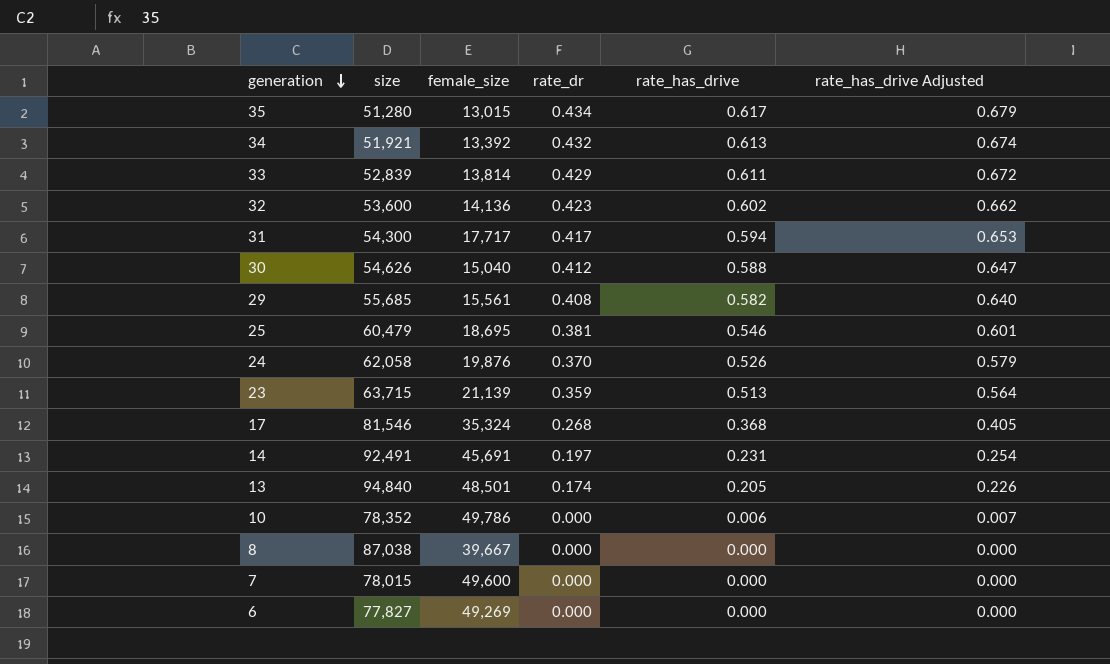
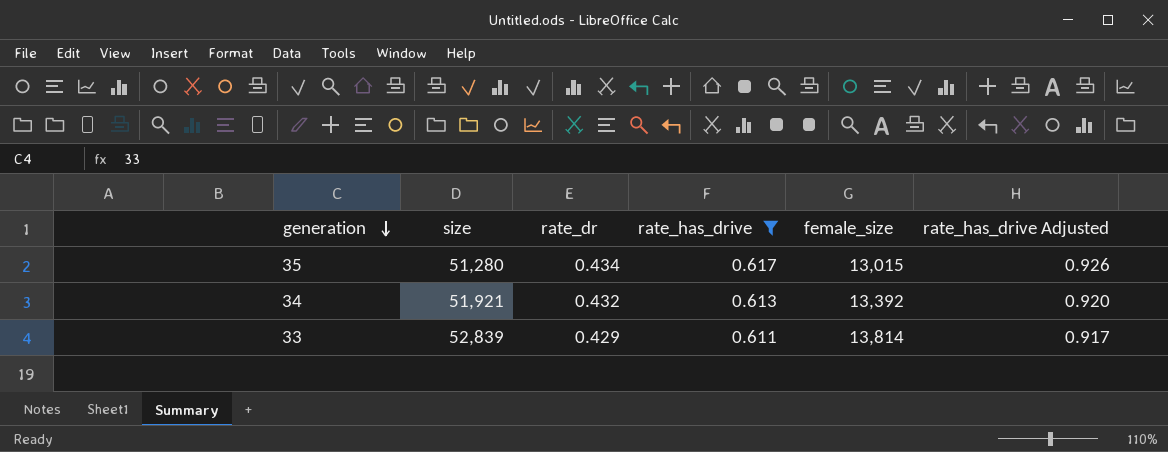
filter: none -> rate_has_drive >= 0.611
column female_size | position: 3 -> 5
column rate_has_drive Adjusted | formula: [rate_has_drive] * 1.1 -> [rate_has_drive] * 1.5

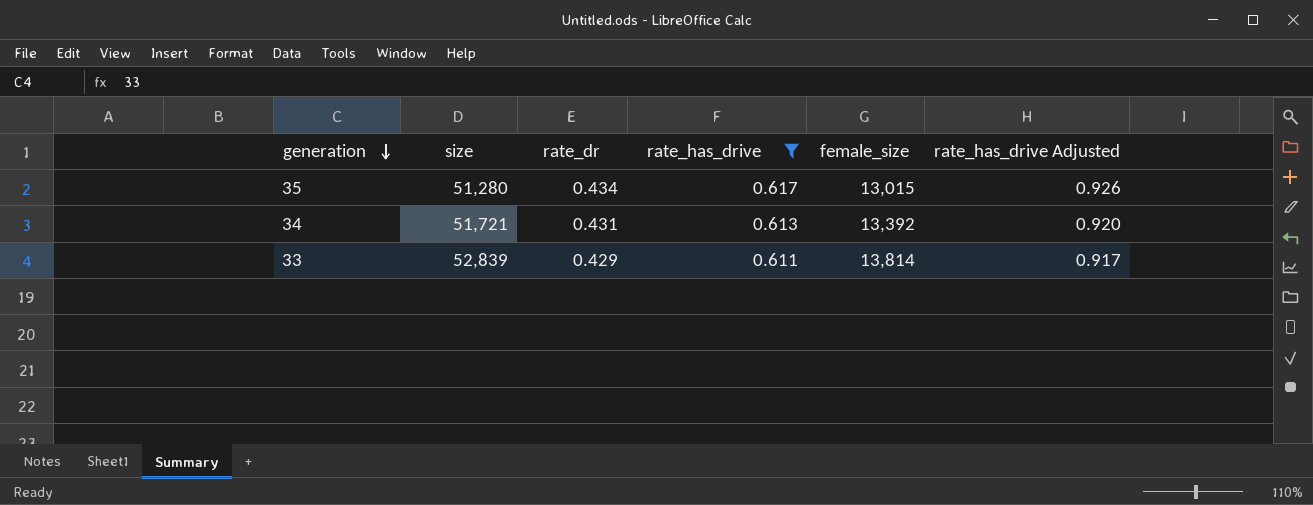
34 | size: 51,921 -> 51,721
34 | rate_dr: 0.432 -> 0.431

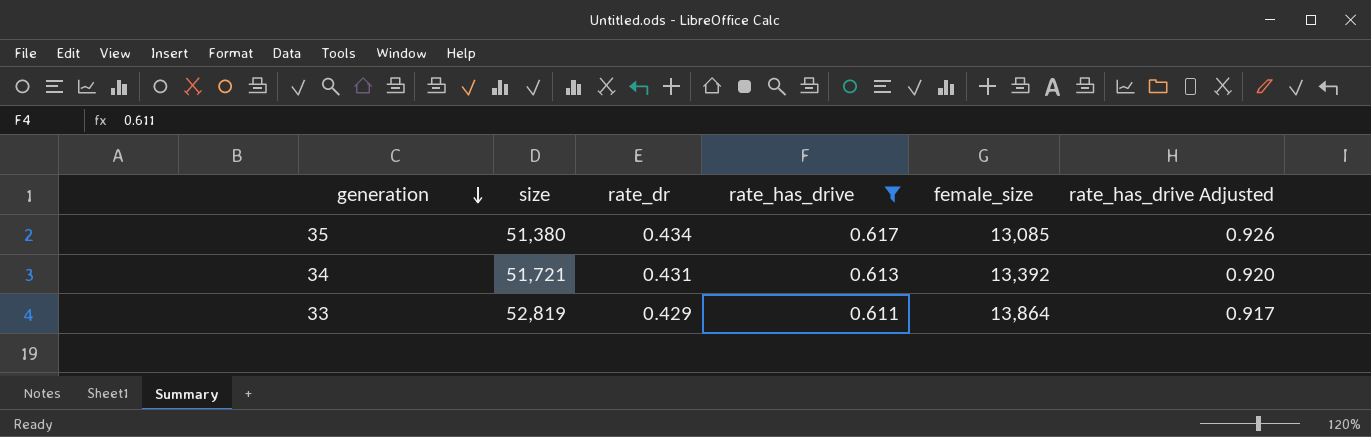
35 | size: 51,280 -> 51,380
35 | female_size: 13,015 -> 13,085
33 | size: 52,839 -> 52,819
33 | female_size: 13,814 -> 13,864

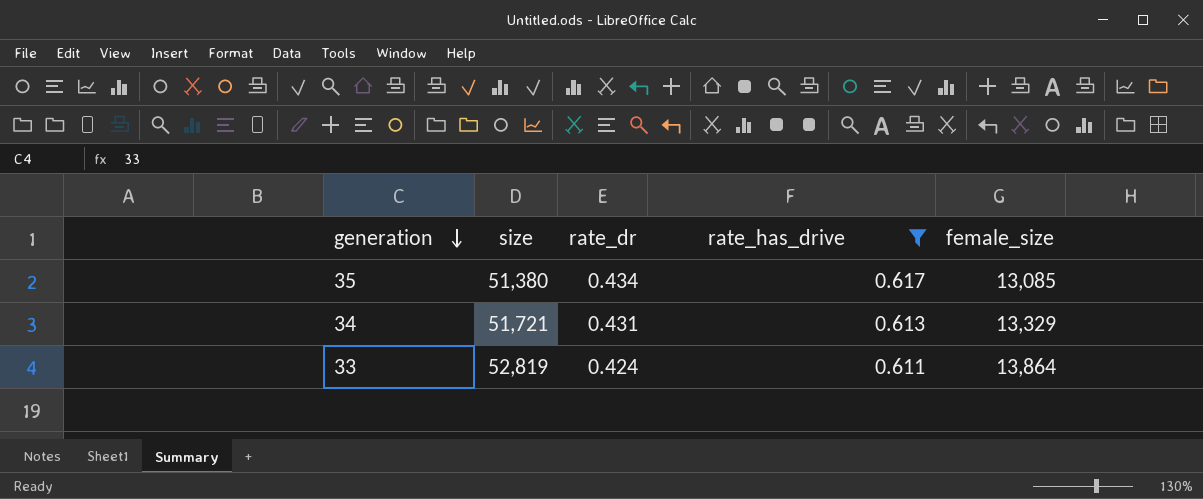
column rate_has_drive Adjusted | formula: [rate_has_drive] * 1.5 -> none
34 | female_size: 13,392 -> 13,329
33 | rate_dr: 0.429 -> 0.424

